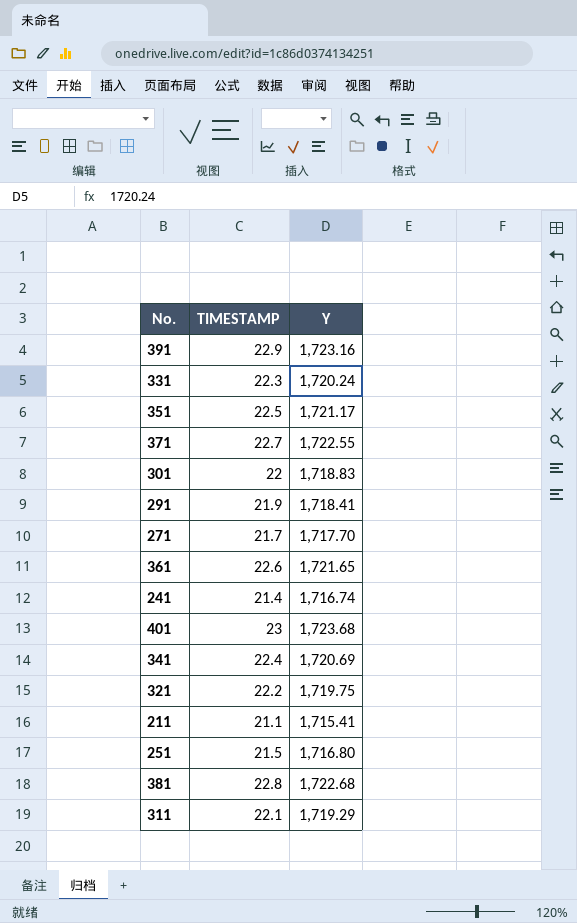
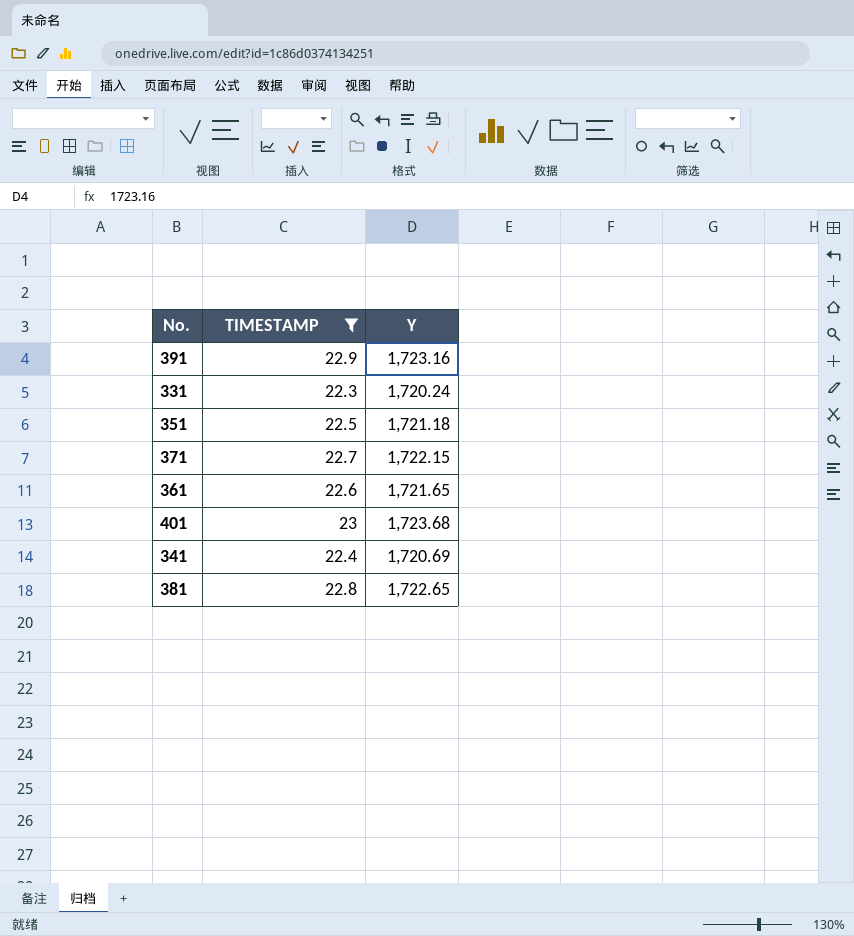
filter: none -> TIMESTAMP >= 22.3
351 | Y: 1,721.17 -> 1,721.18
371 | Y: 1,722.55 -> 1,722.15
381 | Y: 1,722.68 -> 1,722.65

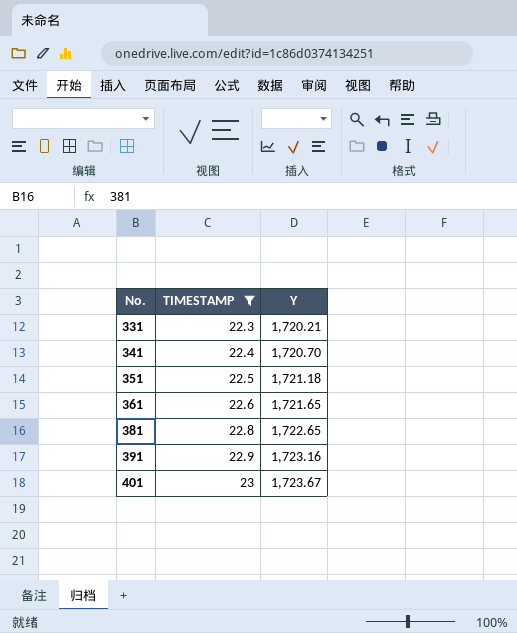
row order: none -> No. ascending
row 371: 22.7 | 1,722.15 -> none
331 | Y: 1,720.24 -> 1,720.21
341 | Y: 1,720.69 -> 1,720.70
401 | Y: 1,723.68 -> 1,723.67

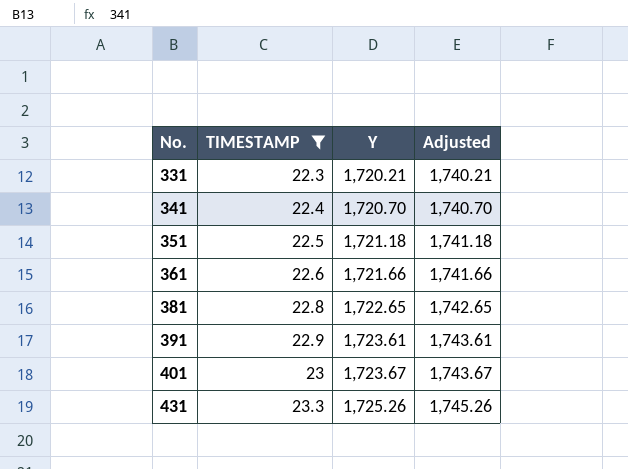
column Adjusted | formula: none -> [Y] + 20
361 | Y: 1,721.65 -> 1,721.66
391 | Y: 1,723.16 -> 1,723.61
row 431: none -> 23.3 | 1,725.26 | 1,745.26

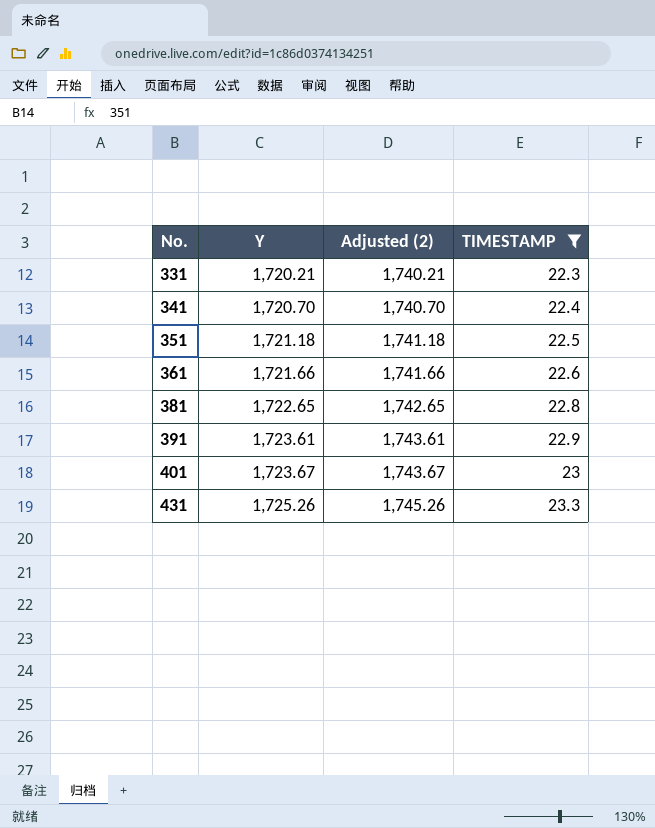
column name: Adjusted -> Adjusted (2)
column TIMESTAMP | position: 2 -> 4

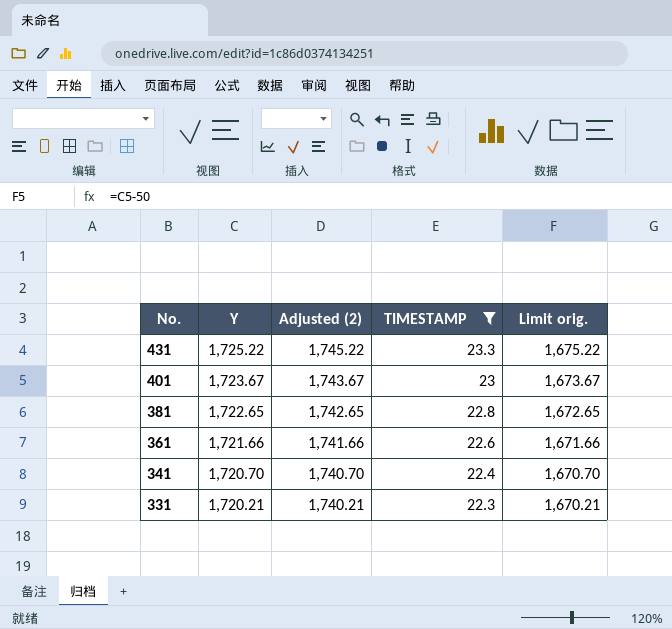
row order: No. ascending -> No. descending
column Limit orig. | formula: none -> [Y] - 50
row 351: 1,721.18 | 1,741.18 | 22.5 -> none
row 391: 1,723.61 | 1,743.61 | 22.9 -> none
431 | Y: 1,725.26 -> 1,725.22
431 | Adjusted (2): 1,745.26 -> 1,745.22

